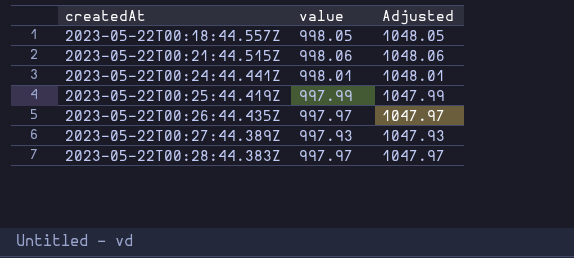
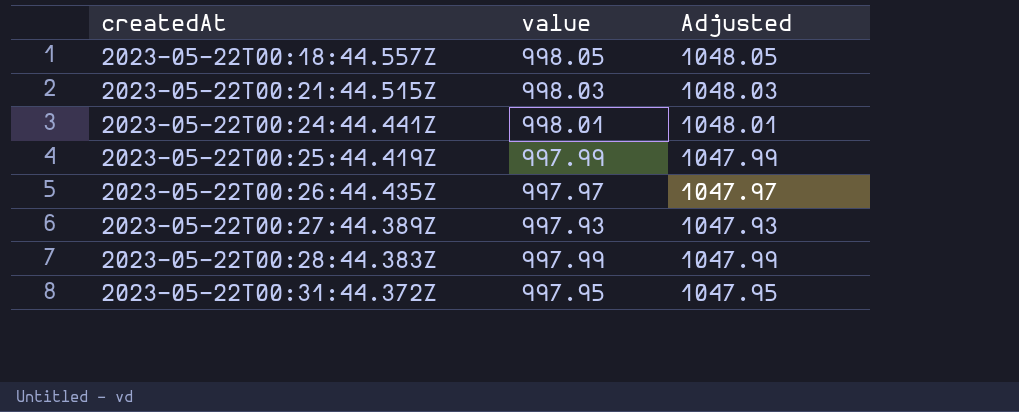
2023-05-22T00:21:44.515Z | value: 998.06 -> 998.03
2023-05-22T00:21:44.515Z | Adjusted: 1048.06 -> 1048.03
2023-05-22T00:28:44.383Z | value: 997.97 -> 997.99
2023-05-22T00:28:44.383Z | Adjusted: 1047.97 -> 1047.99
row 2023-05-22T00:31:44.372Z: none -> 997.95 | 1047.95

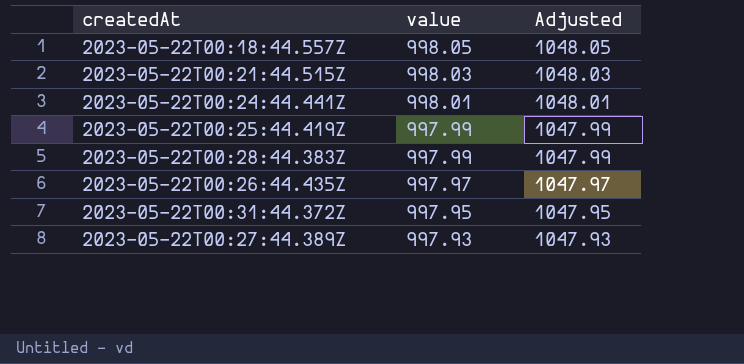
row order: createdAt ascending -> value descending

